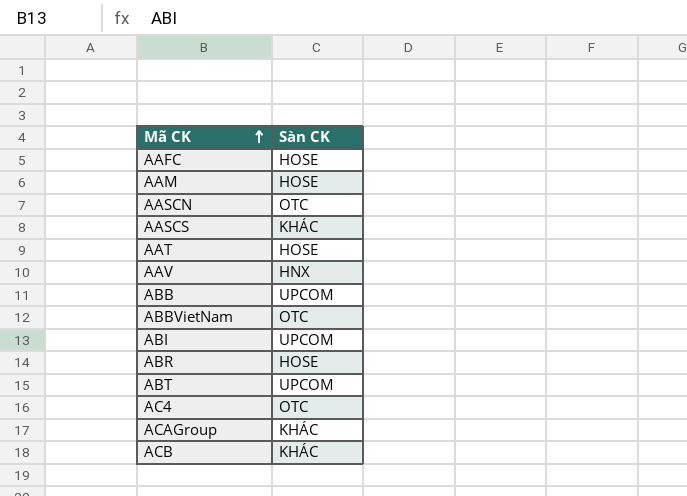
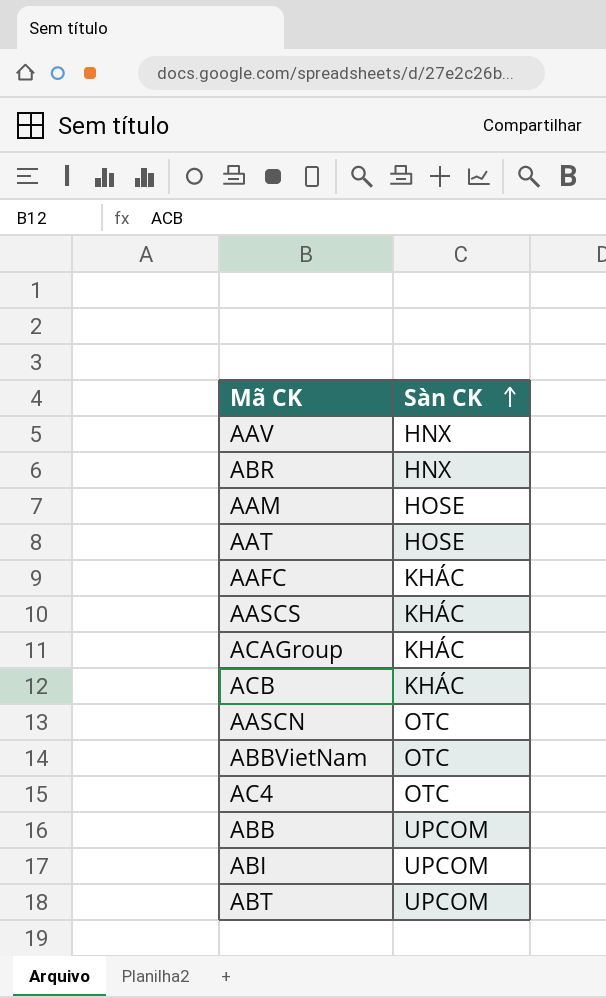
row order: Mã CK ascending -> Sàn CK ascending
ABR | Sàn CK: HOSE -> HNX
AAFC | Sàn CK: HOSE -> KHÁC

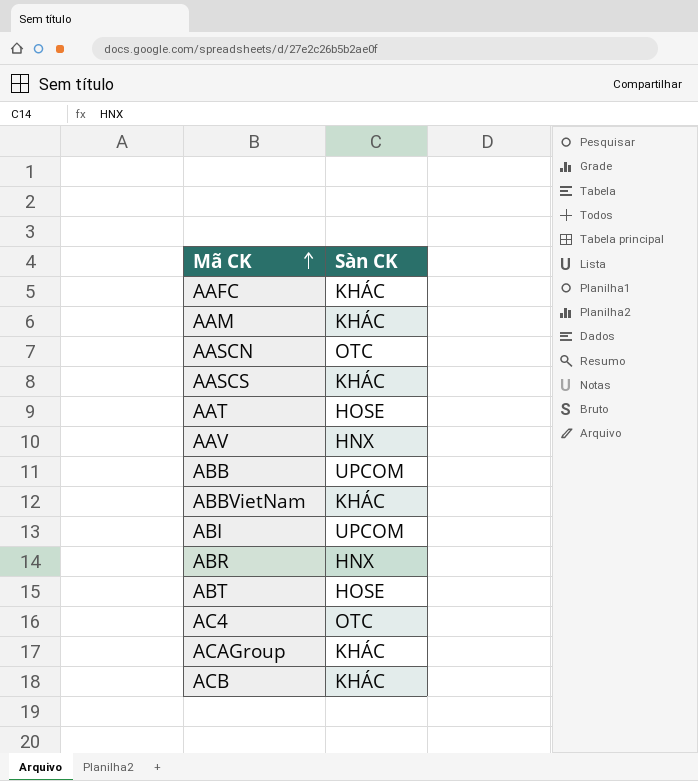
row order: Sàn CK ascending -> Mã CK ascending
AAM | Sàn CK: HOSE -> KHÁC
ABBVietNam | Sàn CK: OTC -> KHÁC
ABT | Sàn CK: UPCOM -> HOSE

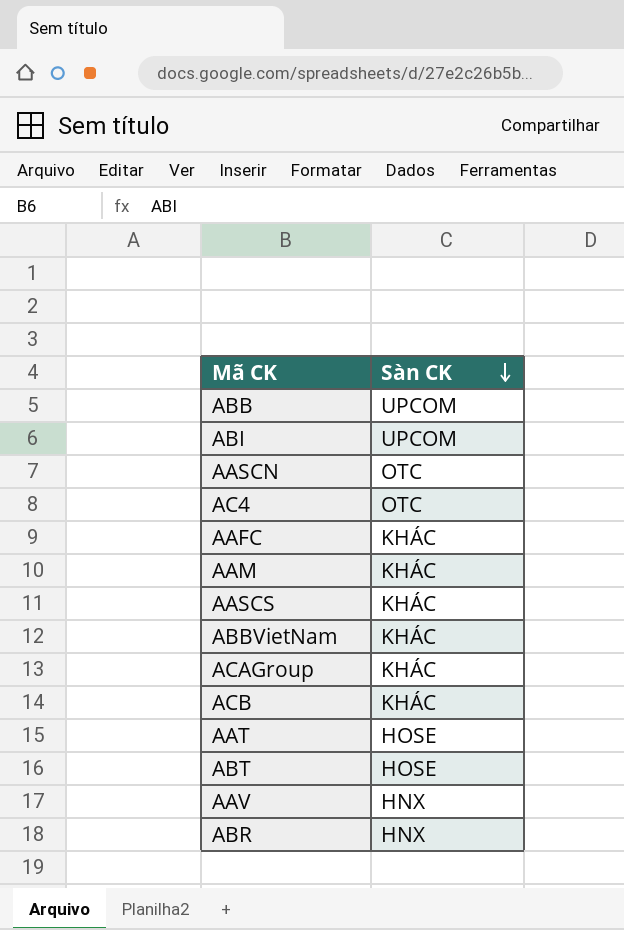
row order: Mã CK ascending -> Sàn CK descending

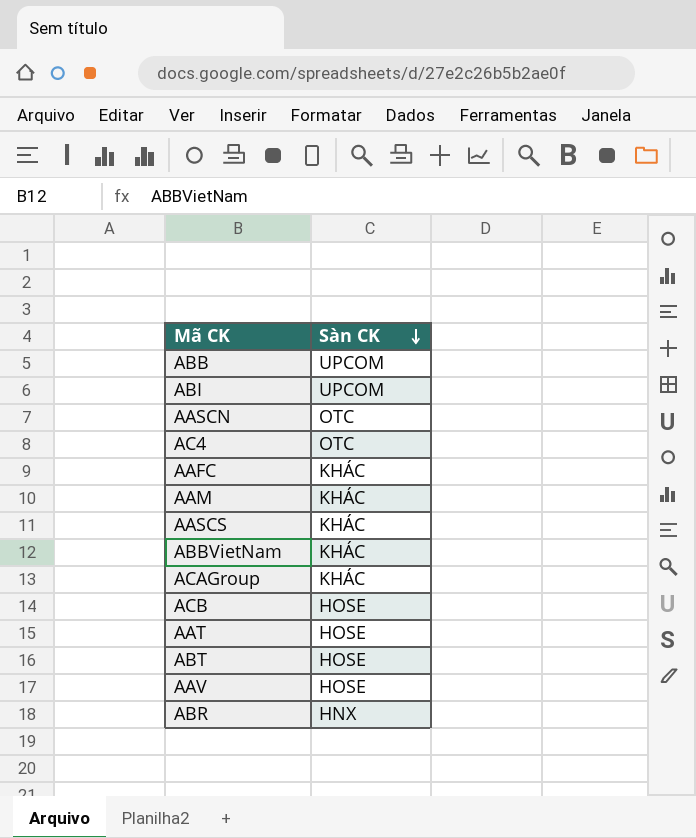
ACB | Sàn CK: KHÁC -> HOSE
AAV | Sàn CK: HNX -> HOSE

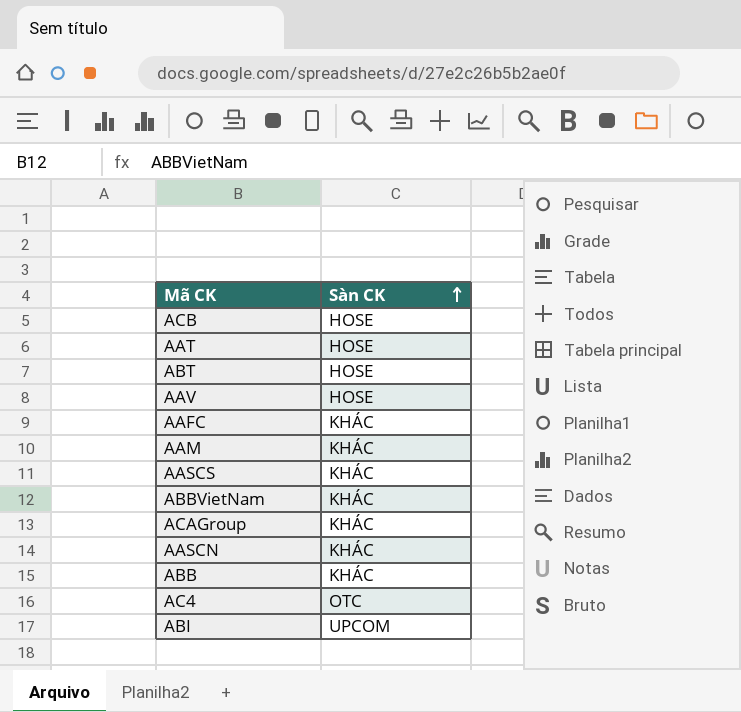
row order: Sàn CK descending -> Sàn CK ascending
row ABR: HNX -> none
AASCN | Sàn CK: OTC -> KHÁC
ABB | Sàn CK: UPCOM -> KHÁC

